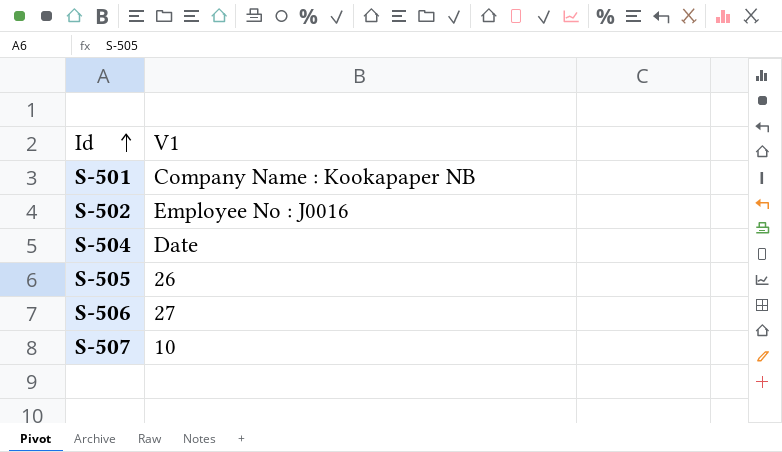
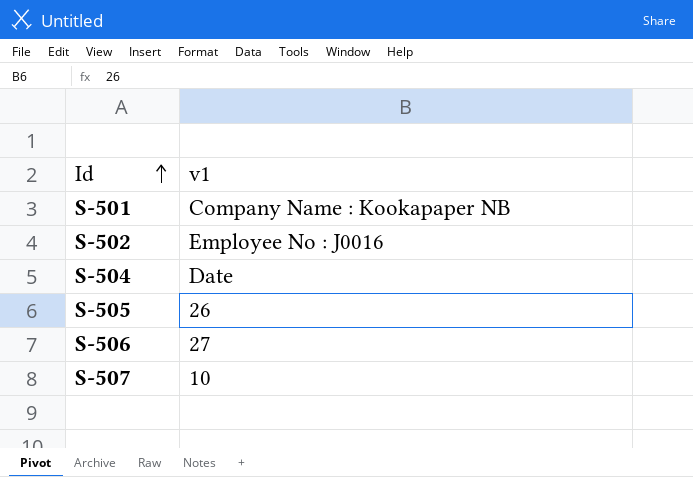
column name: V1 -> v1

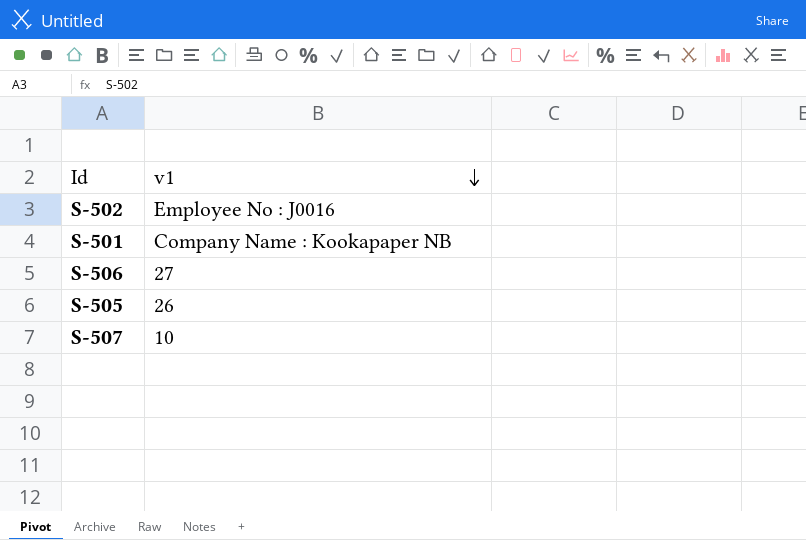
row order: Id ascending -> v1 descending
row S-504: Date -> none

